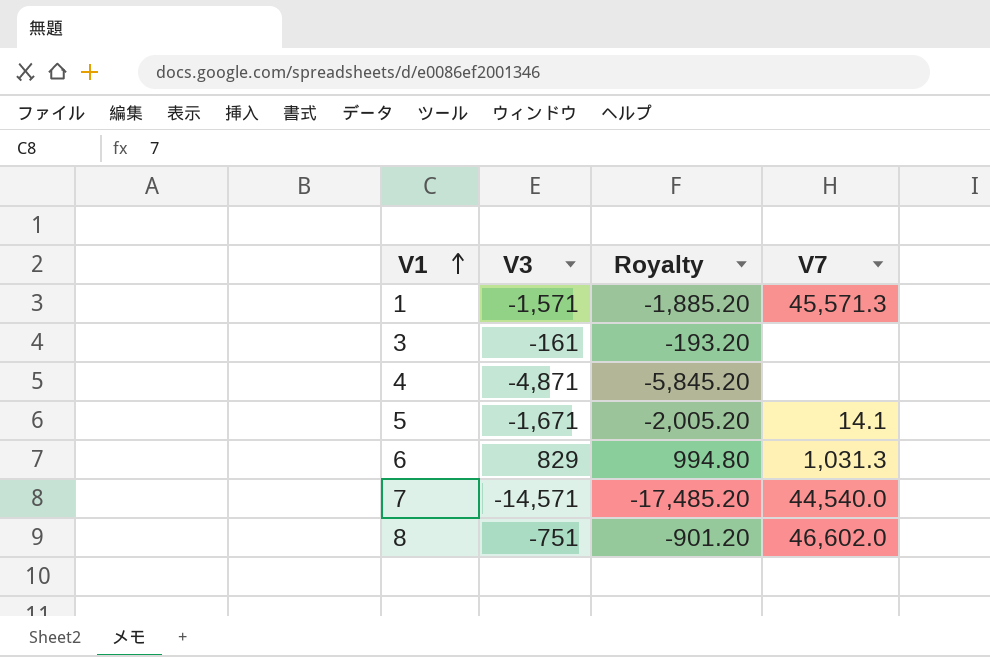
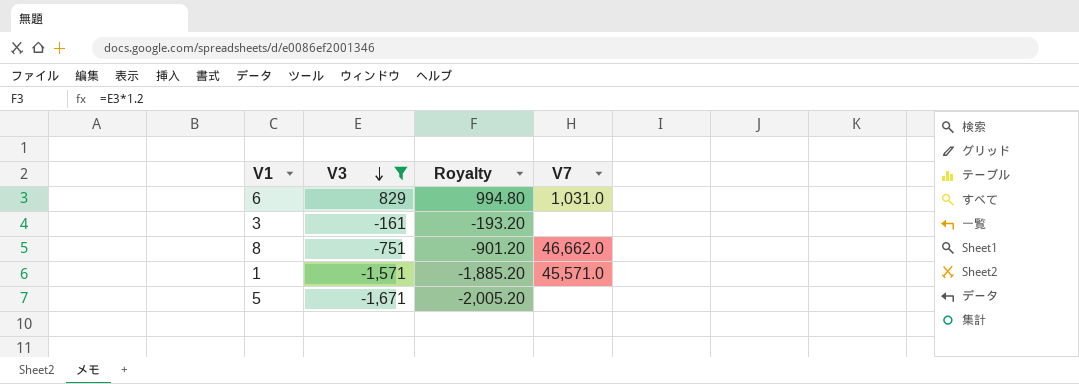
filter: none -> V3 >= -1,671
row order: V1 ascending -> V3 descending
6 | V7: 1,031.3 -> 1,031.0
8 | V7: 46,602.0 -> 46,662.0
1 | V7: 45,571.3 -> 45,571.0
5 | V7: 14.1 -> none

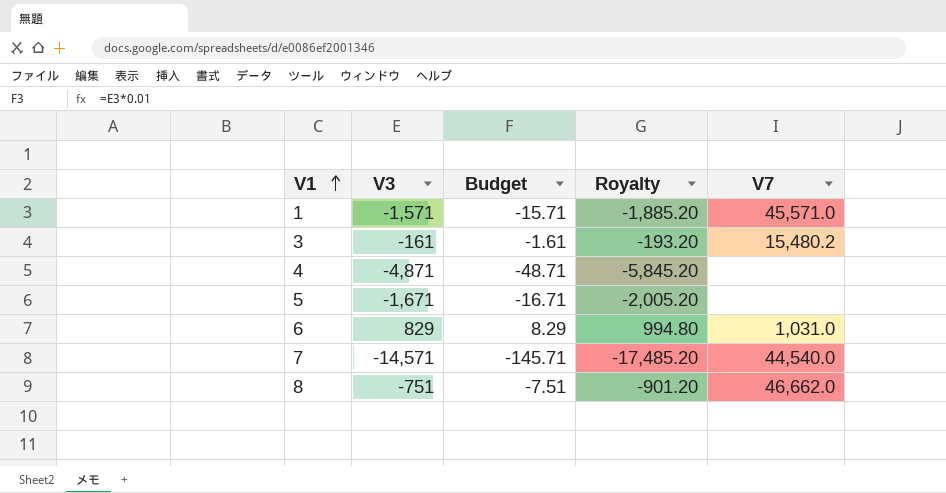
filter: V3 >= -1,671 -> none
row order: V3 descending -> V1 ascending
column Budget | formula: none -> [V3] * 0.01
3 | V7: none -> 15,480.2

